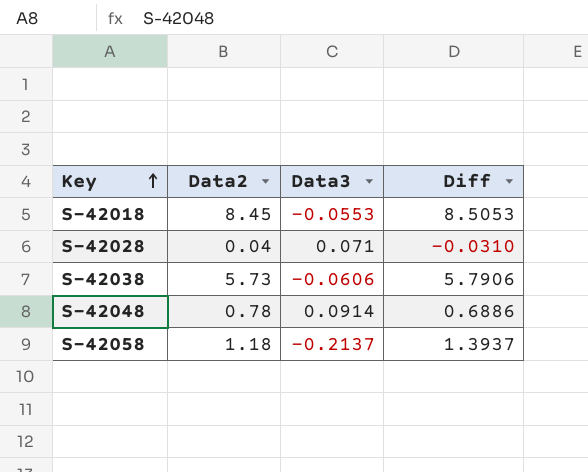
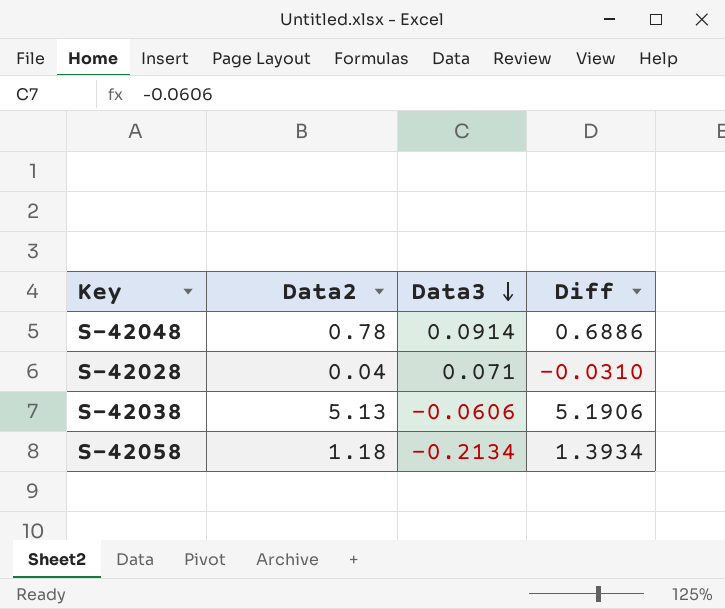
row order: Key ascending -> Data3 descending
row S-42018: 8.45 | -0.0553 | 8.5053 -> none
S-42038 | Data2: 5.73 -> 5.13
S-42038 | Diff: 5.7906 -> 5.1906
S-42058 | Data3: -0.2137 -> -0.2134
S-42058 | Diff: 1.3937 -> 1.3934

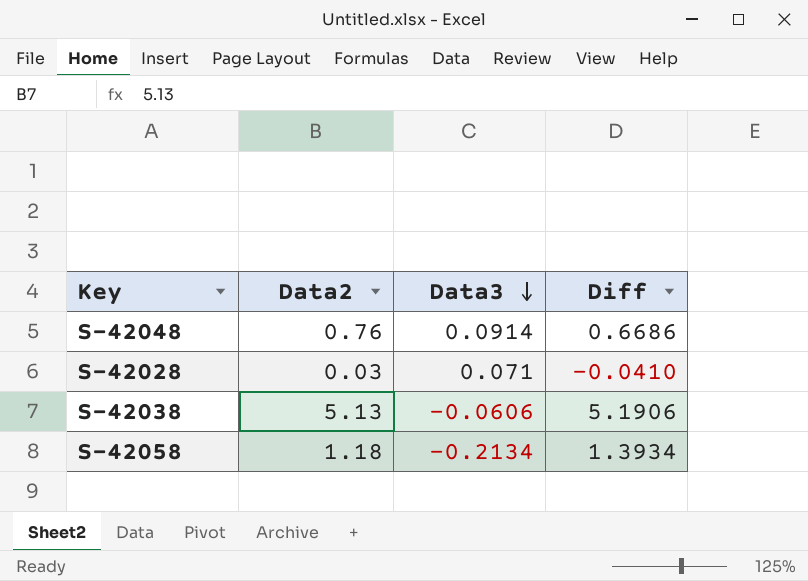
S-42048 | Data2: 0.78 -> 0.76
S-42048 | Diff: 0.6886 -> 0.6686
S-42028 | Data2: 0.04 -> 0.03
S-42028 | Diff: -0.0310 -> -0.0410

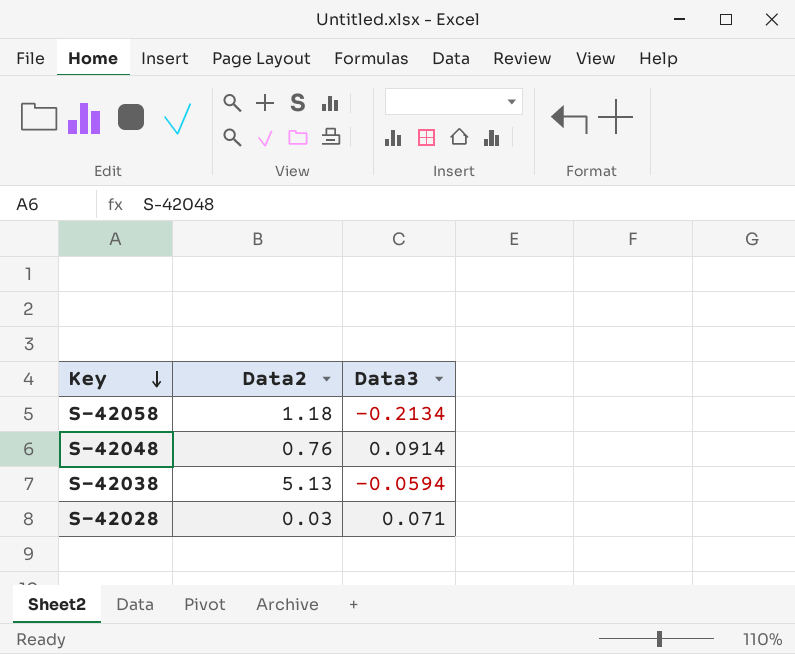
row order: Data3 descending -> Key descending
column Diff | formula: [Data2] - [Data3] -> none
S-42038 | Data3: -0.0606 -> -0.0594

